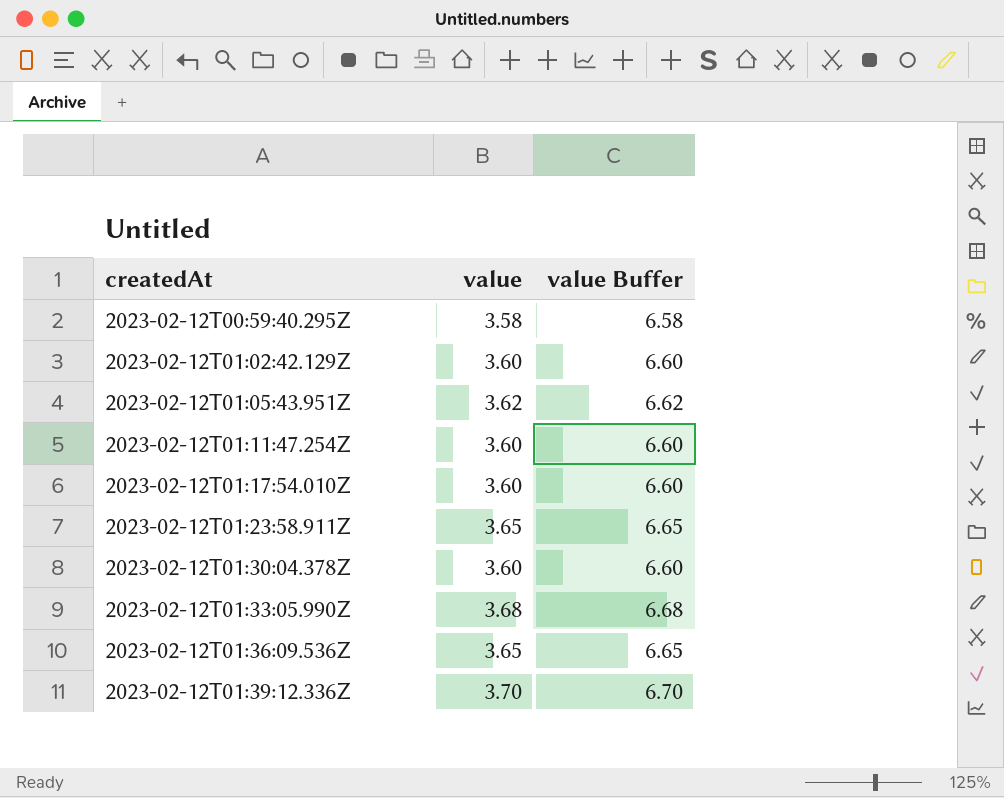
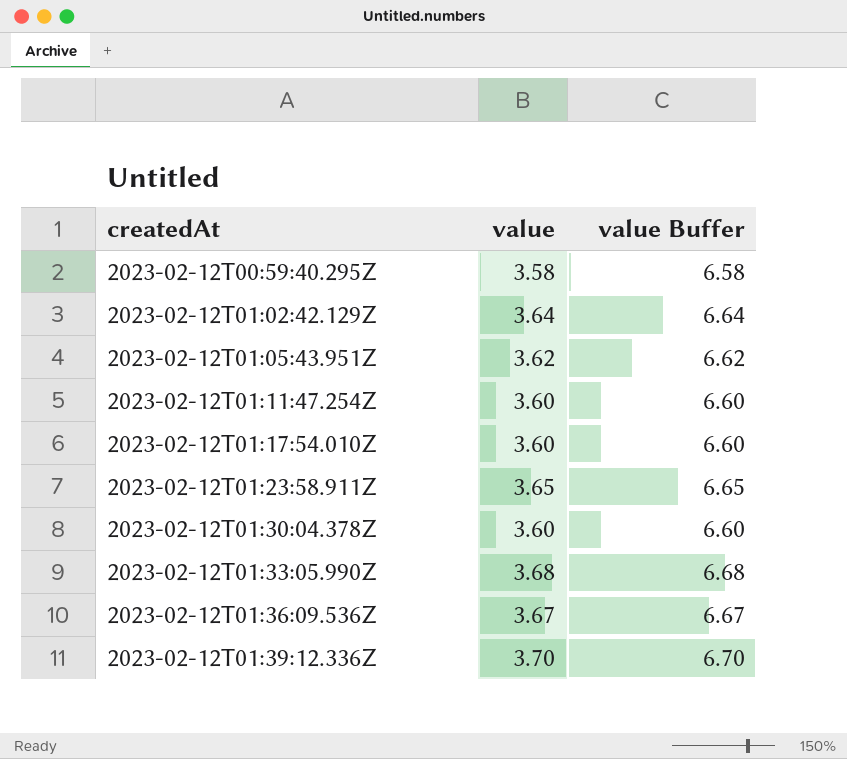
2023-02-12T01:02:42.129Z | value: 3.60 -> 3.64
2023-02-12T01:02:42.129Z | value Buffer: 6.60 -> 6.64
2023-02-12T01:36:09.536Z | value: 3.65 -> 3.67
2023-02-12T01:36:09.536Z | value Buffer: 6.65 -> 6.67

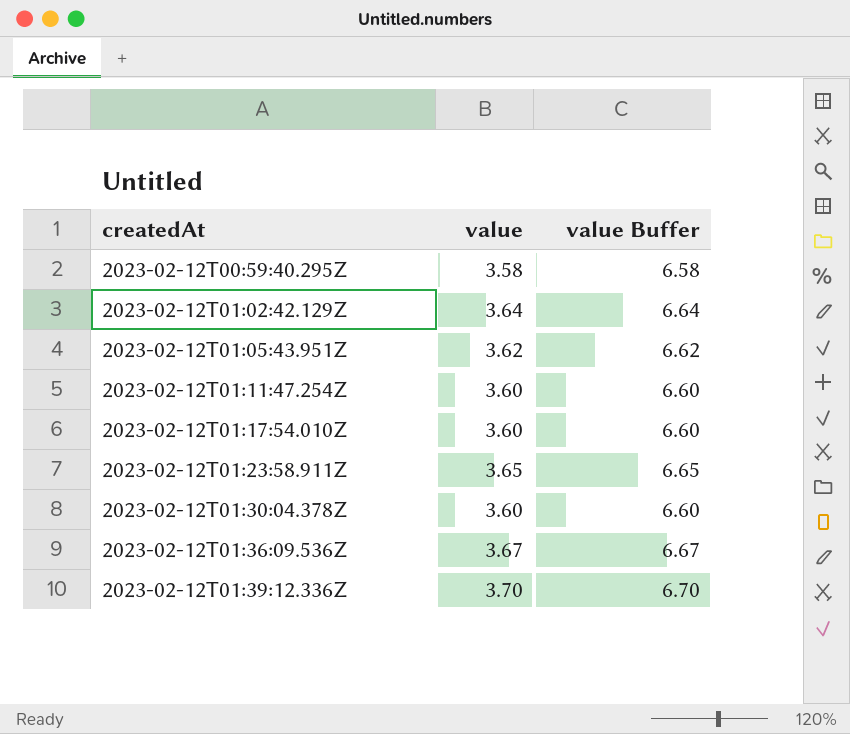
row 2023-02-12T01:33:05.990Z: 3.68 | 6.68 -> none

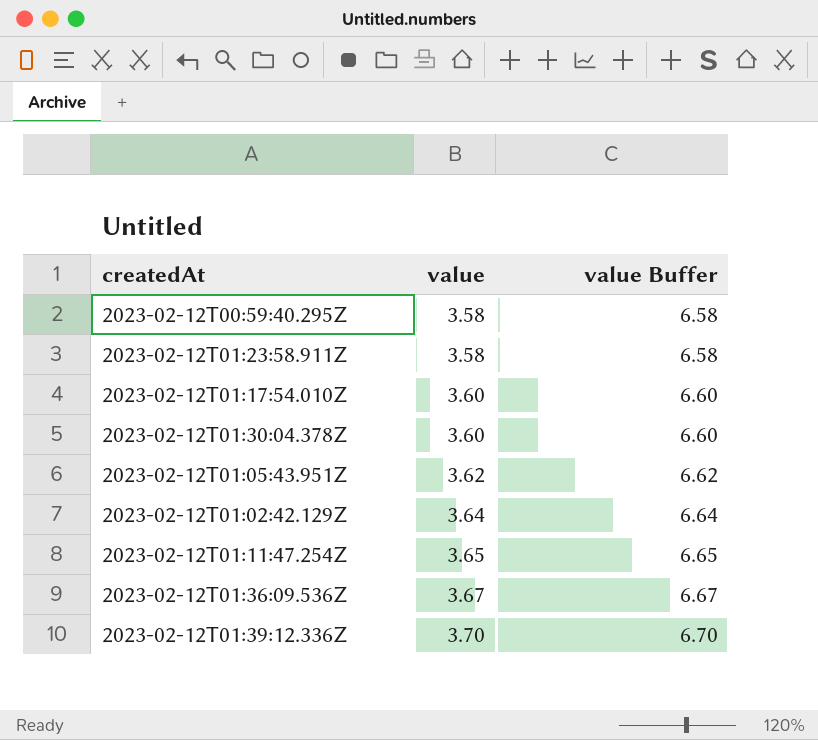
row order: createdAt ascending -> value ascending
2023-02-12T01:23:58.911Z | value: 3.65 -> 3.58
2023-02-12T01:23:58.911Z | value Buffer: 6.65 -> 6.58
2023-02-12T01:11:47.254Z | value: 3.60 -> 3.65
2023-02-12T01:11:47.254Z | value Buffer: 6.60 -> 6.65

